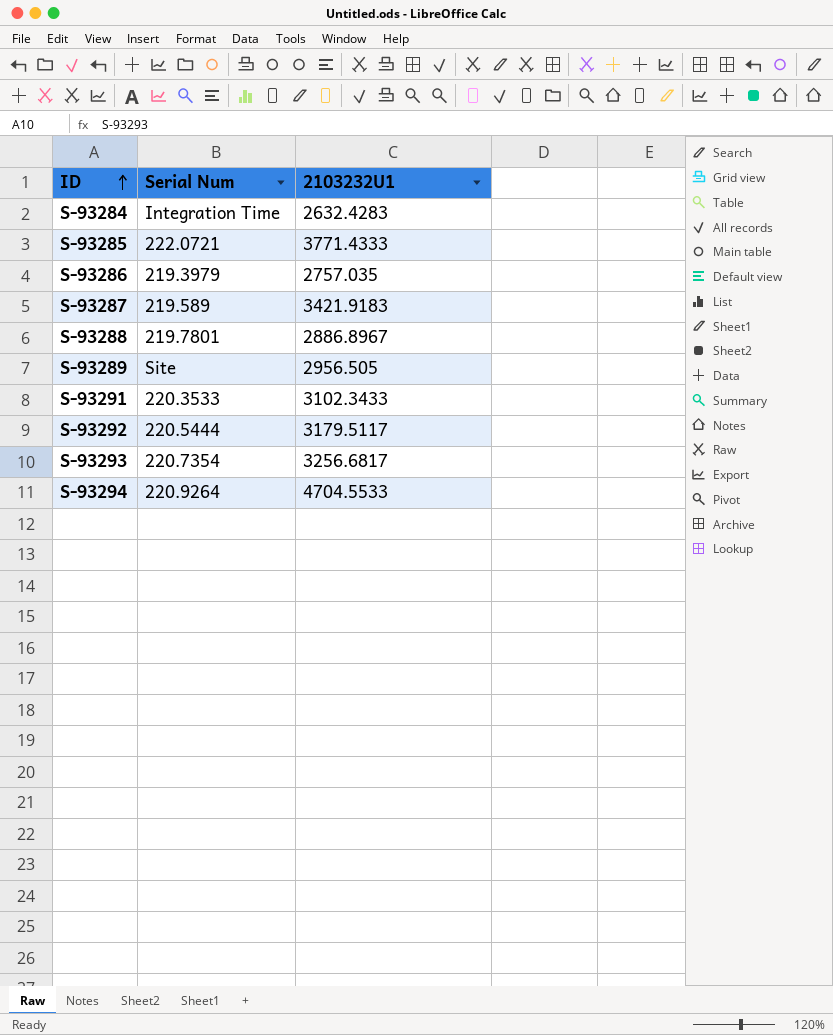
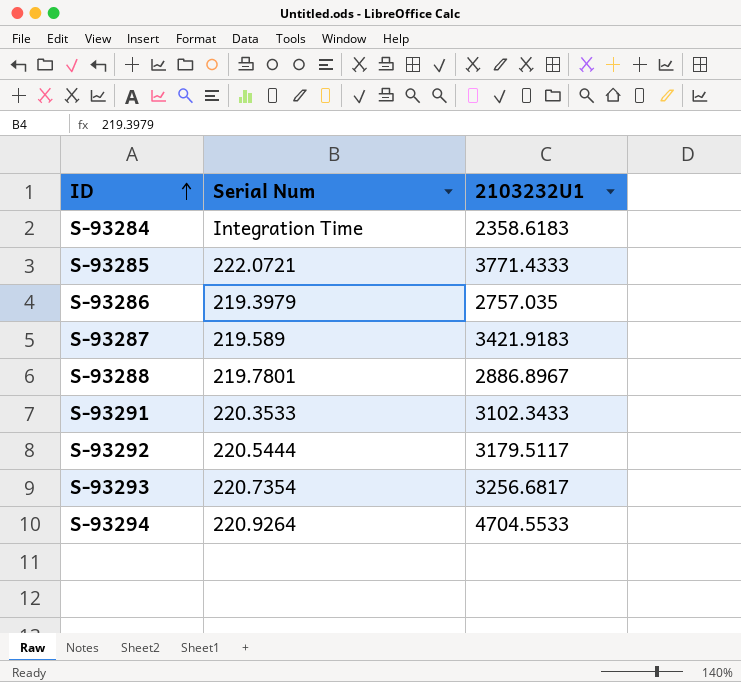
row S-93289: Site | 2956.505 -> none
S-93284 | 2103232U1: 2632.4283 -> 2358.6183

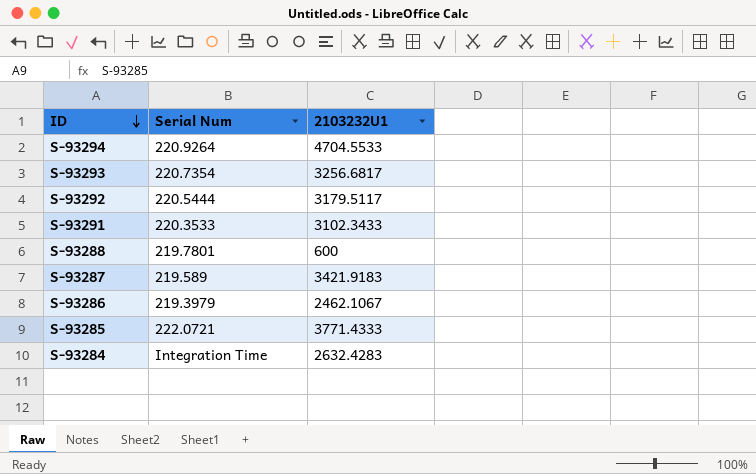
row order: ID ascending -> ID descending
S-93288 | 2103232U1: 2886.8967 -> 600
S-93286 | 2103232U1: 2757.035 -> 2462.1067
S-93284 | 2103232U1: 2358.6183 -> 2632.4283

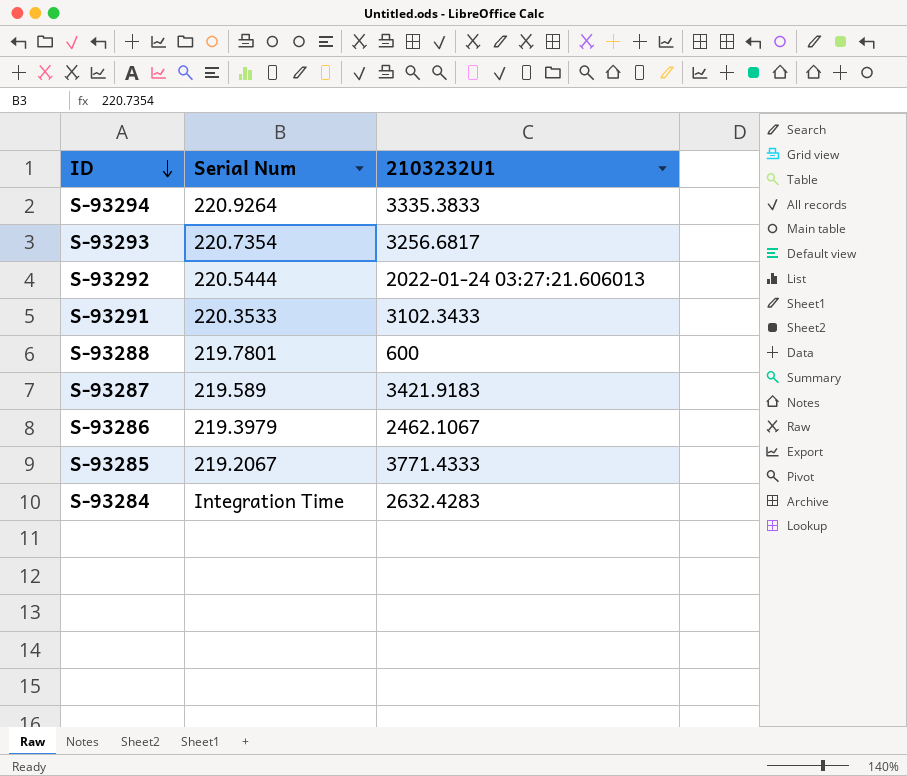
S-93294 | 2103232U1: 4704.5533 -> 3335.3833
S-93292 | 2103232U1: 3179.5117 -> 2022-01-24 03:27:21.606013
S-93285 | Serial Num: 222.0721 -> 219.2067

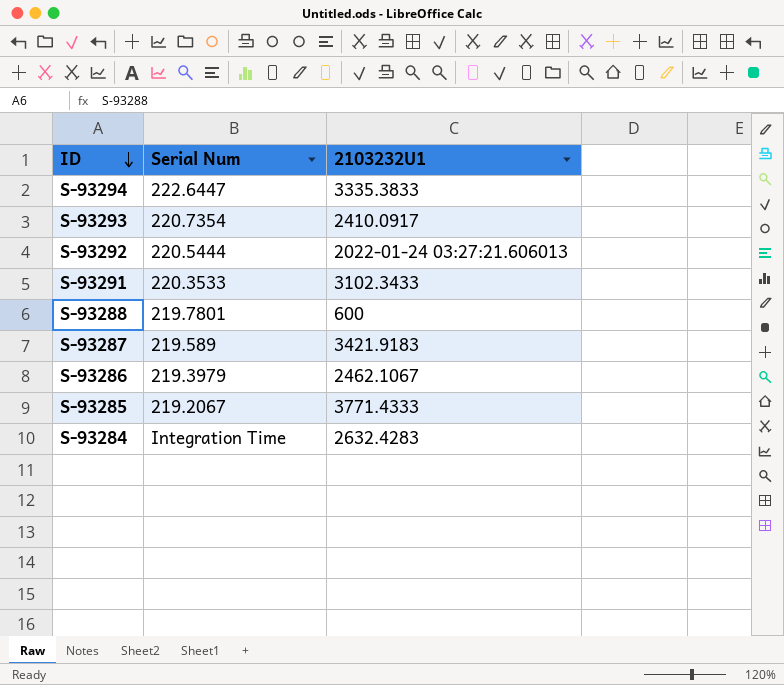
S-93294 | Serial Num: 220.9264 -> 222.6447
S-93293 | 2103232U1: 3256.6817 -> 2410.0917

